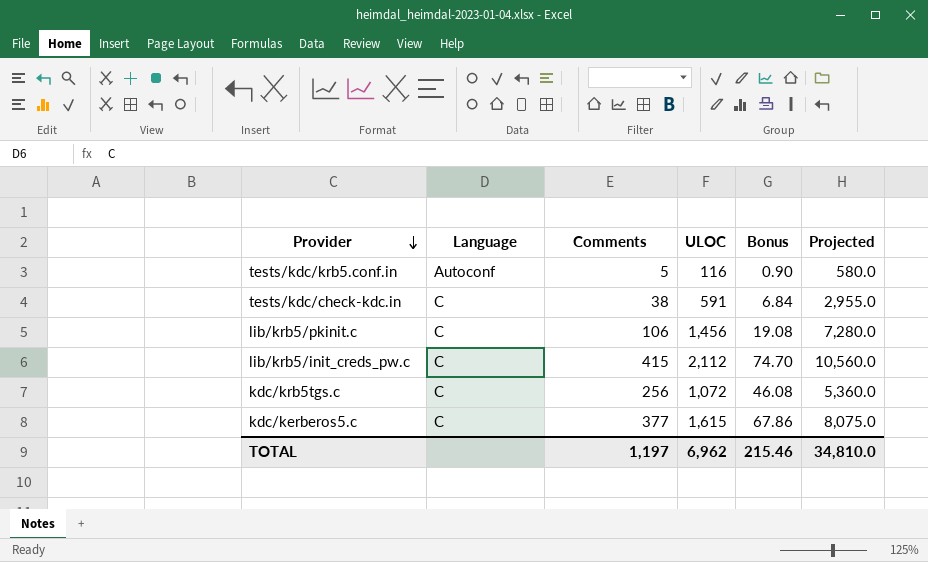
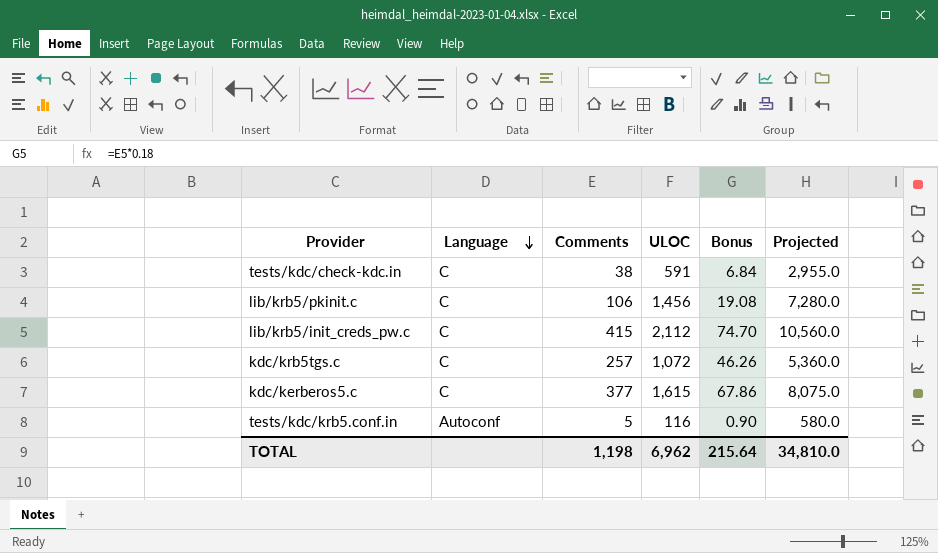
row order: Provider descending -> Language descending
kdc/krb5tgs.c | Comments: 256 -> 257
kdc/krb5tgs.c | Bonus: 46.08 -> 46.26
TOTAL | Comments: 1,197 -> 1,198
TOTAL | Bonus: 215.46 -> 215.64

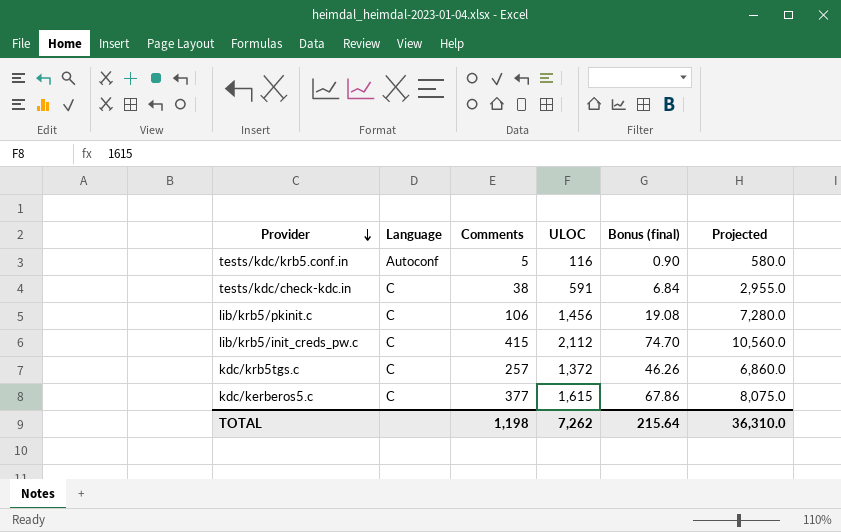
row order: Language descending -> Provider descending
column name: Bonus -> Bonus (final)
kdc/krb5tgs.c | ULOC: 1,072 -> 1,372
kdc/krb5tgs.c | Projected: 5,360.0 -> 6,860.0
TOTAL | ULOC: 6,962 -> 7,262
TOTAL | Projected: 34,810.0 -> 36,310.0

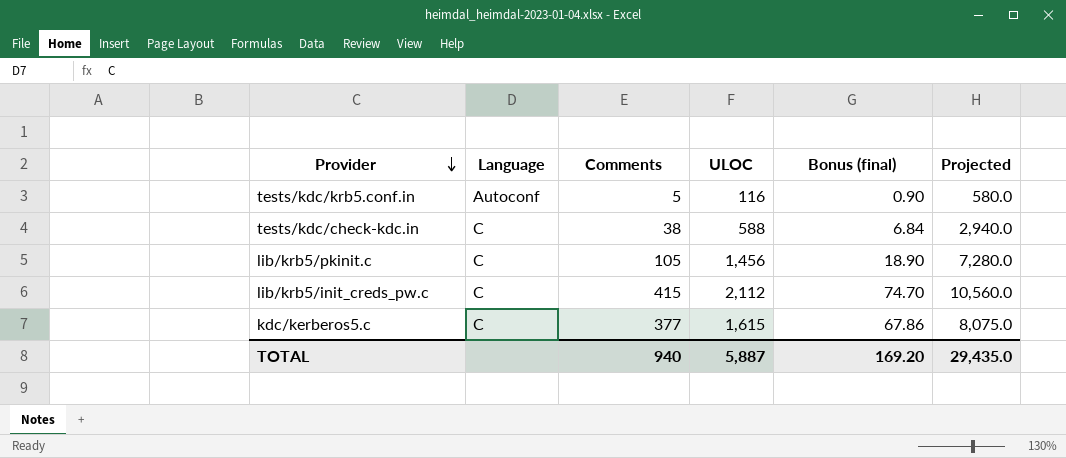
row kdc/krb5tgs.c: C | 257 | 1,372 | 46.26 | 6,860.0 -> none
tests/kdc/check-kdc.in | ULOC: 591 -> 588
tests/kdc/check-kdc.in | Projected: 2,955.0 -> 2,940.0
lib/krb5/pkinit.c | Comments: 106 -> 105
lib/krb5/pkinit.c | Bonus (final): 19.08 -> 18.90
TOTAL | Comments: 1,198 -> 940
TOTAL | ULOC: 7,262 -> 5,887
TOTAL | Bonus (final): 215.64 -> 169.20
TOTAL | Projected: 36,310.0 -> 29,435.0

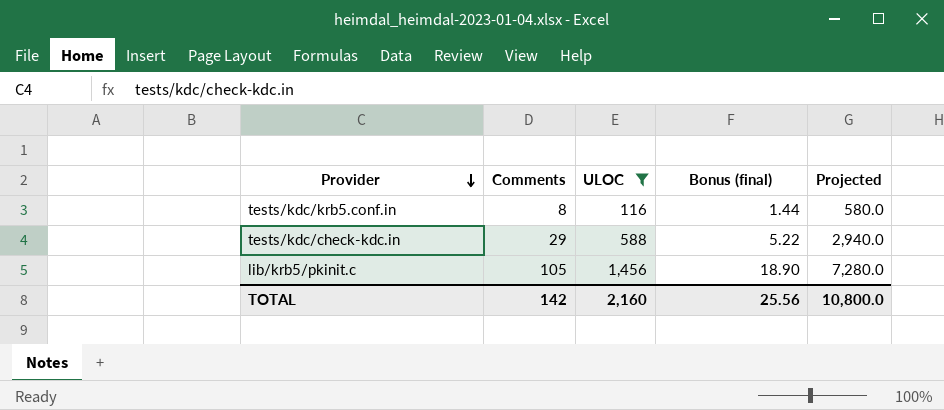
filter: none -> ULOC <= 1,456
column Language | position: 2 -> none
tests/kdc/krb5.conf.in | Comments: 5 -> 8
tests/kdc/krb5.conf.in | Bonus (final): 0.90 -> 1.44
tests/kdc/check-kdc.in | Comments: 38 -> 29
tests/kdc/check-kdc.in | Bonus (final): 6.84 -> 5.22
TOTAL | Comments: 940 -> 142
TOTAL | ULOC: 5,887 -> 2,160
TOTAL | Bonus (final): 169.20 -> 25.56
TOTAL | Projected: 29,435.0 -> 10,800.0

